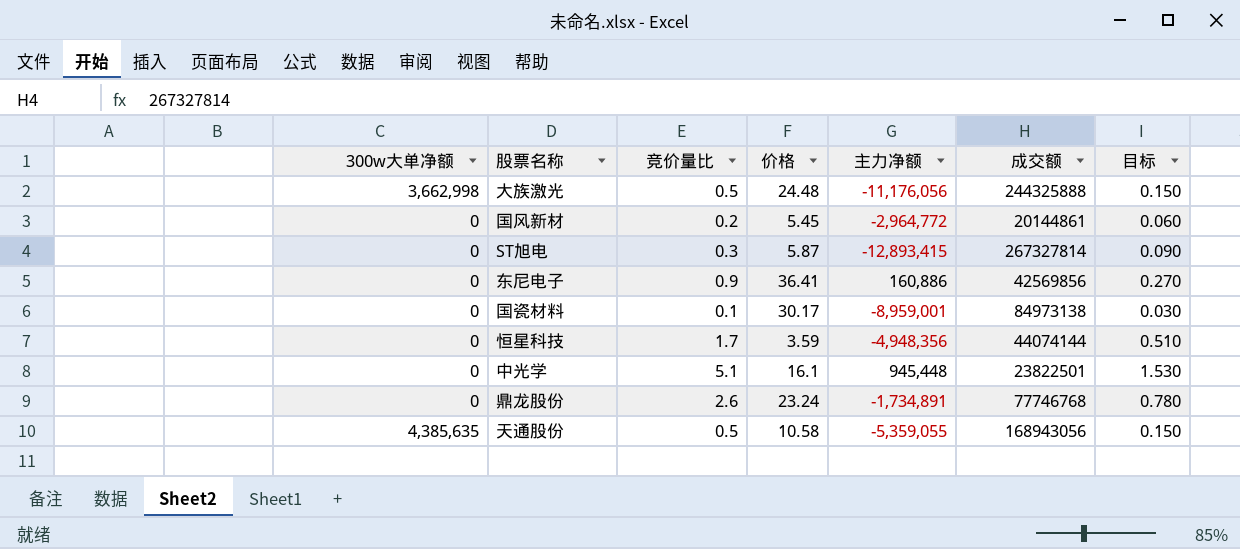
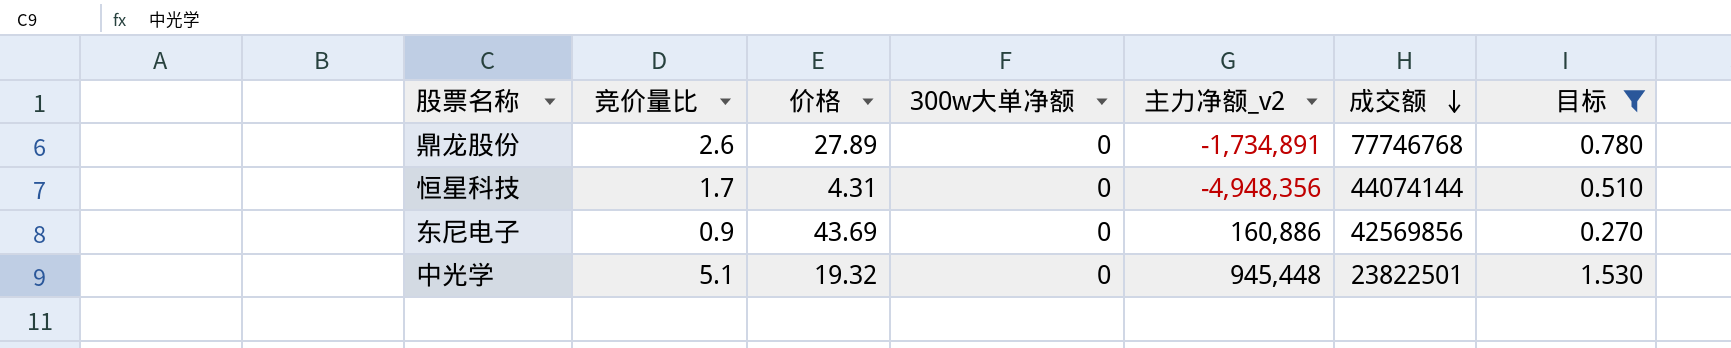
filter: none -> 目标 >= 0.270
row order: none -> 成交额 descending
column 300w大单净额 | position: 1 -> 4
column name: 主力净额 -> 主力净额_v2
鼎龙股份 | 价格: 23.24 -> 27.89
恒星科技 | 价格: 3.59 -> 4.31
东尼电子 | 价格: 36.41 -> 43.69
中光学 | 价格: 16.1 -> 19.32

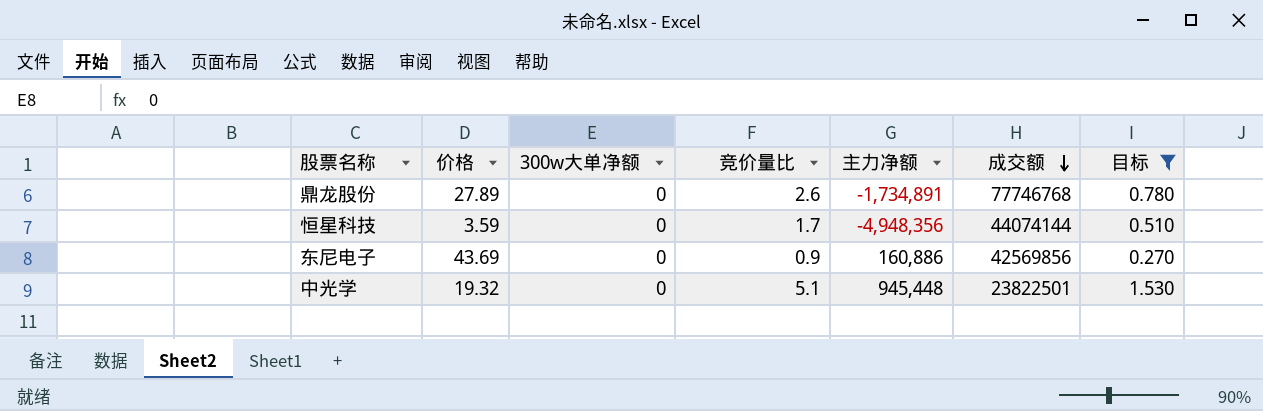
column 竞价量比 | position: 2 -> 4
column name: 主力净额_v2 -> 主力净额
恒星科技 | 价格: 4.31 -> 3.59

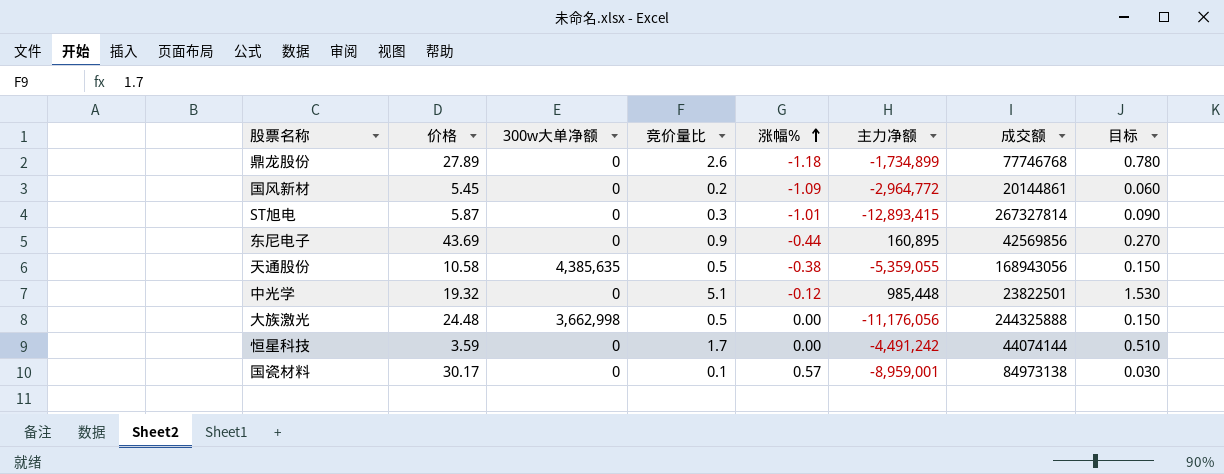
filter: 目标 >= 0.270 -> none
row order: 成交额 descending -> 涨幅% ascending
column 涨幅% | position: none -> 5
鼎龙股份 | 主力净额: -1,734,891 -> -1,734,899
东尼电子 | 主力净额: 160,886 -> 160,895
中光学 | 主力净额: 945,448 -> 985,448
恒星科技 | 主力净额: -4,948,356 -> -4,491,242

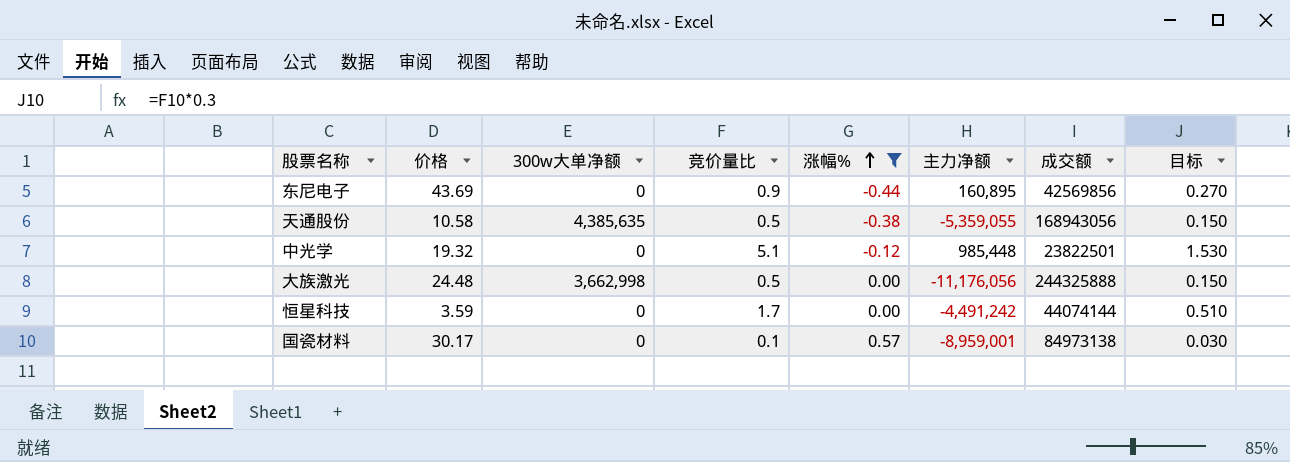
filter: none -> 涨幅% >= -0.44

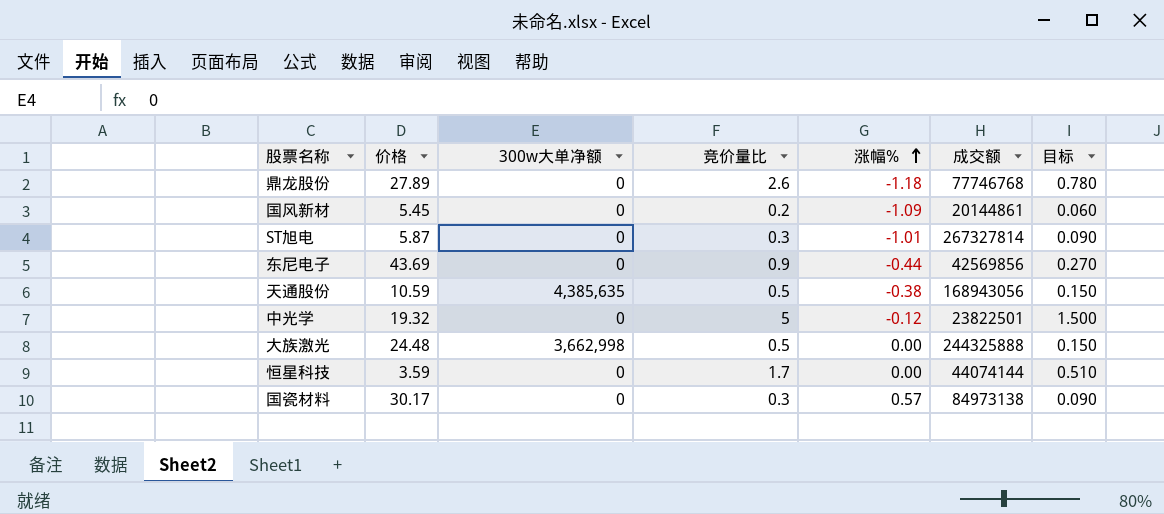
filter: 涨幅% >= -0.44 -> none
column 主力净额 | position: 6 -> none
天通股份 | 价格: 10.58 -> 10.59
中光学 | 竞价量比: 5.1 -> 5
中光学 | 目标: 1.530 -> 1.500
国瓷材料 | 竞价量比: 0.1 -> 0.3
国瓷材料 | 目标: 0.030 -> 0.090

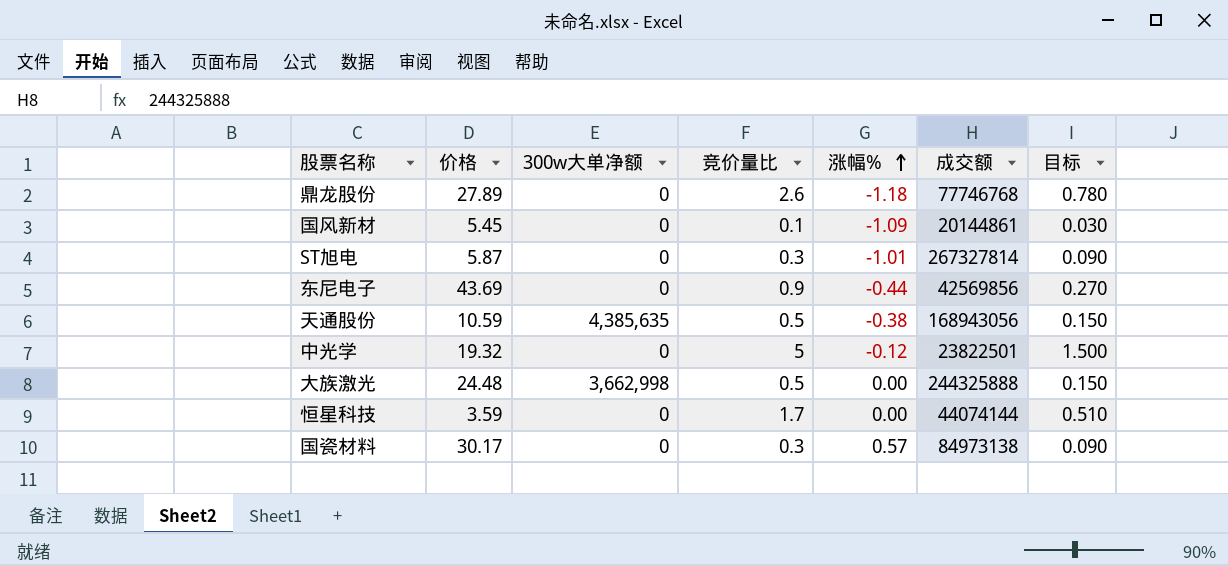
国风新材 | 竞价量比: 0.2 -> 0.1
国风新材 | 目标: 0.060 -> 0.030

